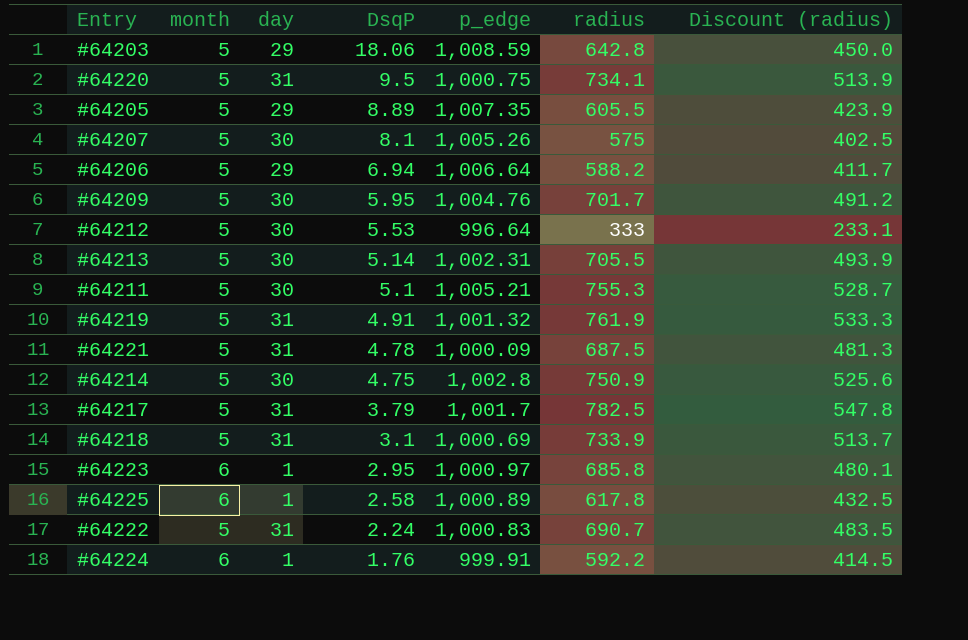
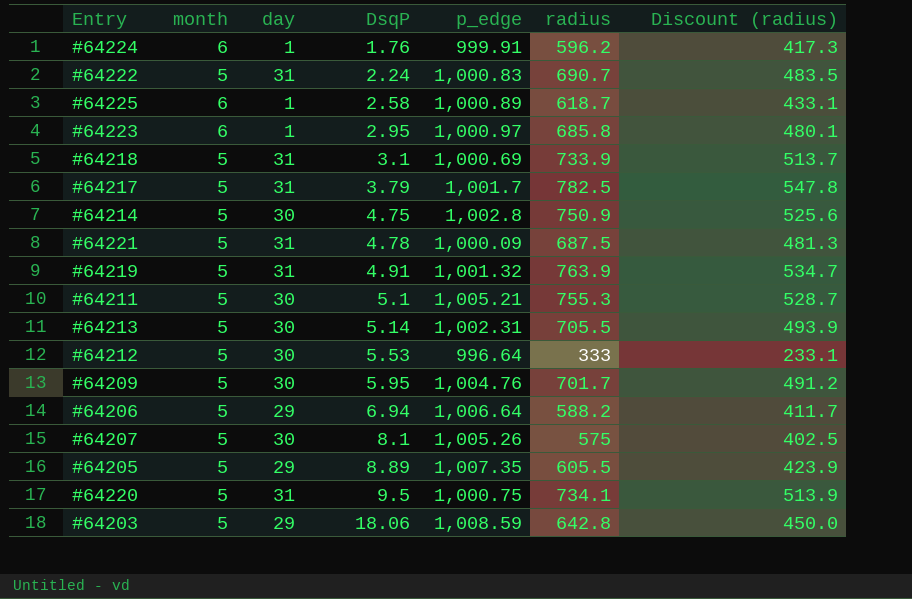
row order: DsqP descending -> DsqP ascending
#64224 | radius: 592.2 -> 596.2
#64224 | Discount (radius): 414.5 -> 417.3
#64225 | radius: 617.8 -> 618.7
#64225 | Discount (radius): 432.5 -> 433.1
#64219 | radius: 761.9 -> 763.9
#64219 | Discount (radius): 533.3 -> 534.7

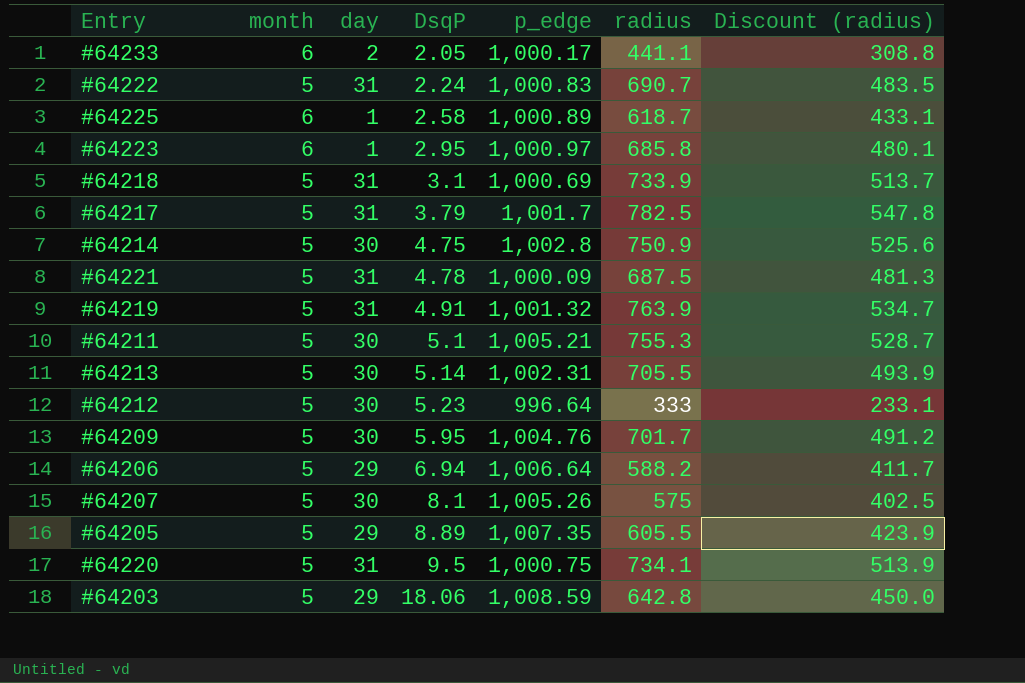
row #64224: 6 | 1 | 1.76 | 999.91 | 596.2 | 417.3 -> none
row #64233: none -> 6 | 2 | 2.05 | 1,000.17 | 441.1 | 308.8
#64212 | DsqP: 5.53 -> 5.23

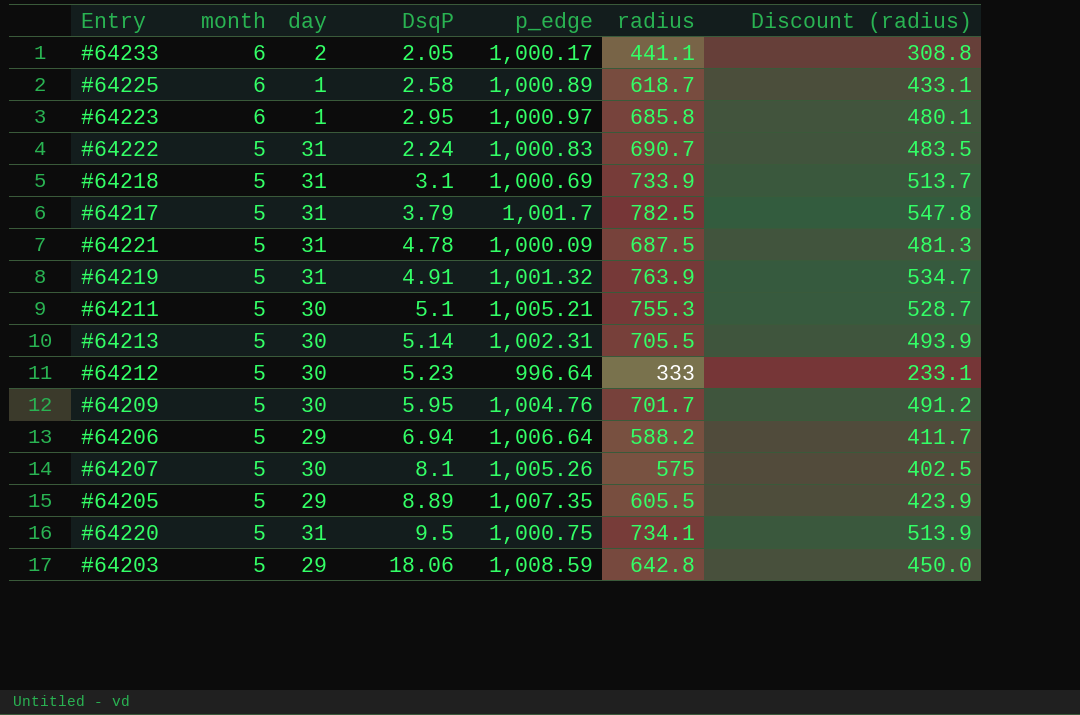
row order: DsqP ascending -> month descending
row #64214: 5 | 30 | 4.75 | 1,002.8 | 750.9 | 525.6 -> none

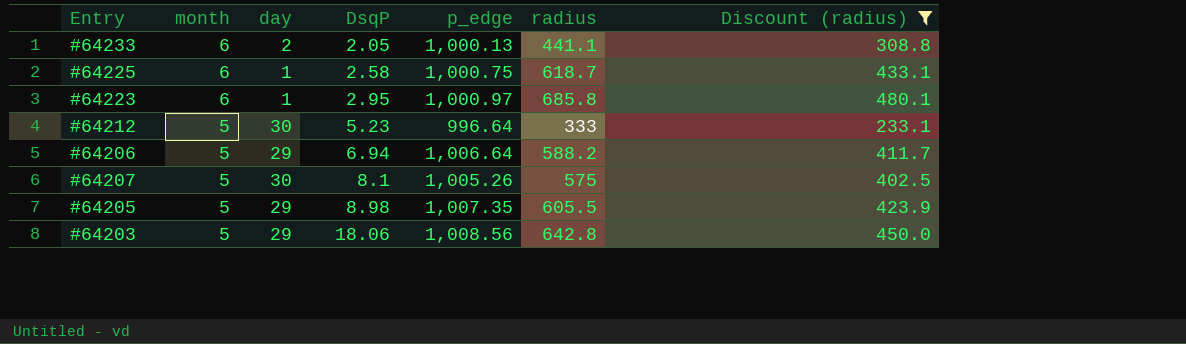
filter: none -> Discount (radius) <= 480.1
#64233 | p_edge: 1,000.17 -> 1,000.13
#64225 | p_edge: 1,000.89 -> 1,000.75
#64205 | DsqP: 8.89 -> 8.98
#64203 | p_edge: 1,008.59 -> 1,008.56

